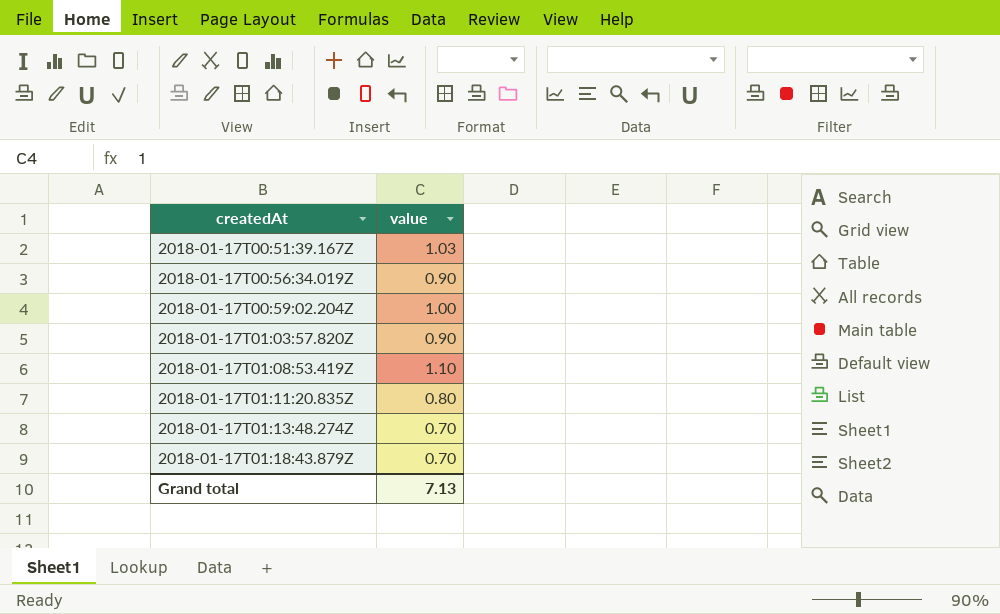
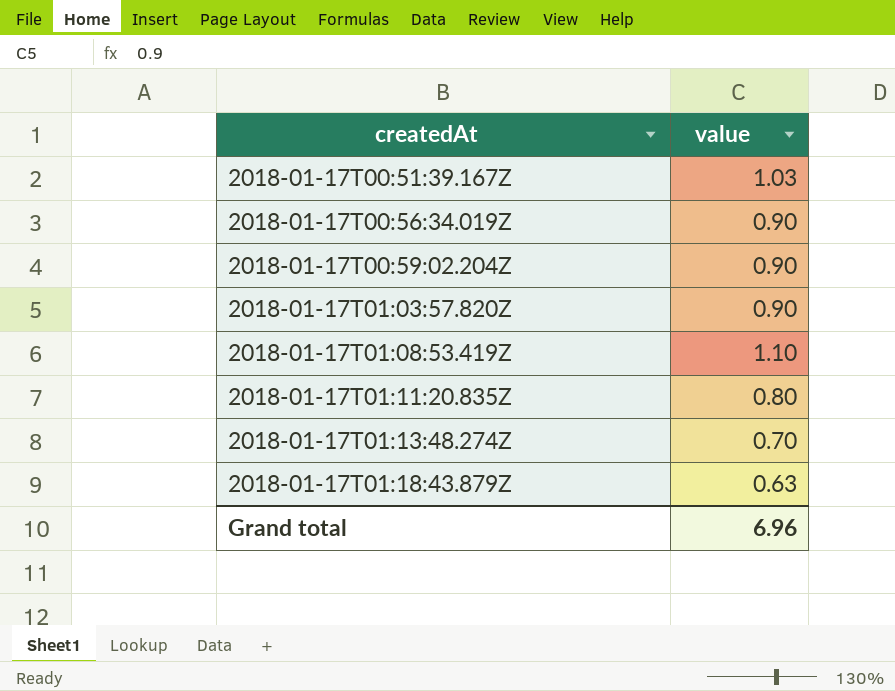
2018-01-17T00:59:02.204Z | value: 1.00 -> 0.90
2018-01-17T01:18:43.879Z | value: 0.70 -> 0.63
Grand total | value: 7.13 -> 6.96

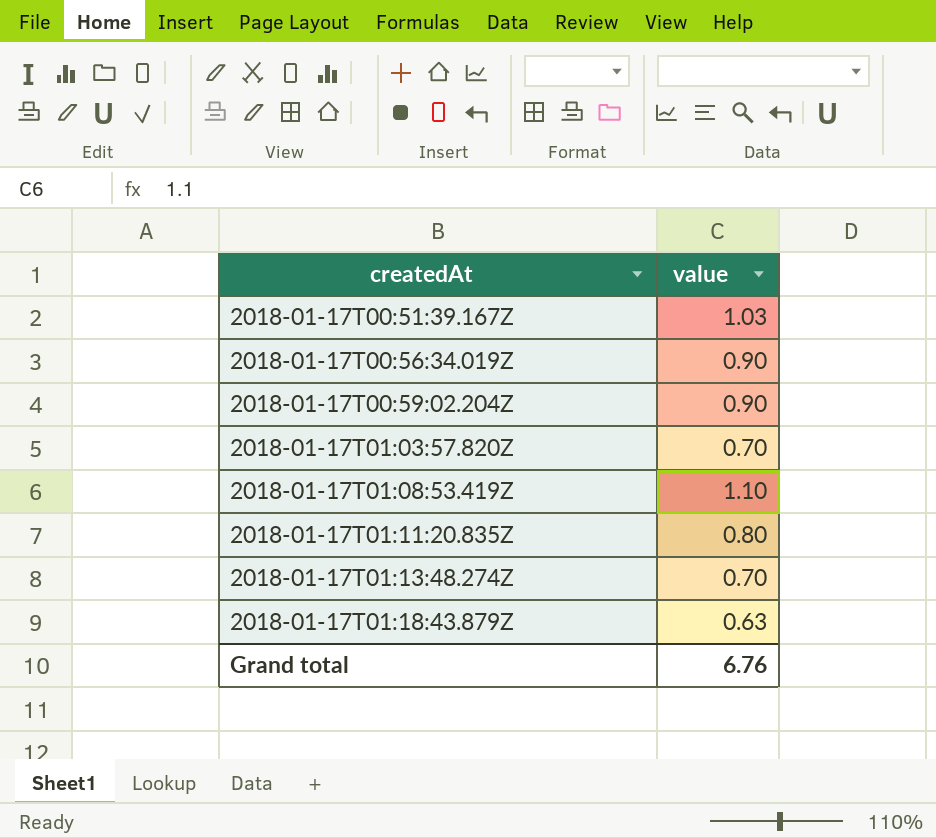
2018-01-17T01:03:57.820Z | value: 0.90 -> 0.70
Grand total | value: 6.96 -> 6.76

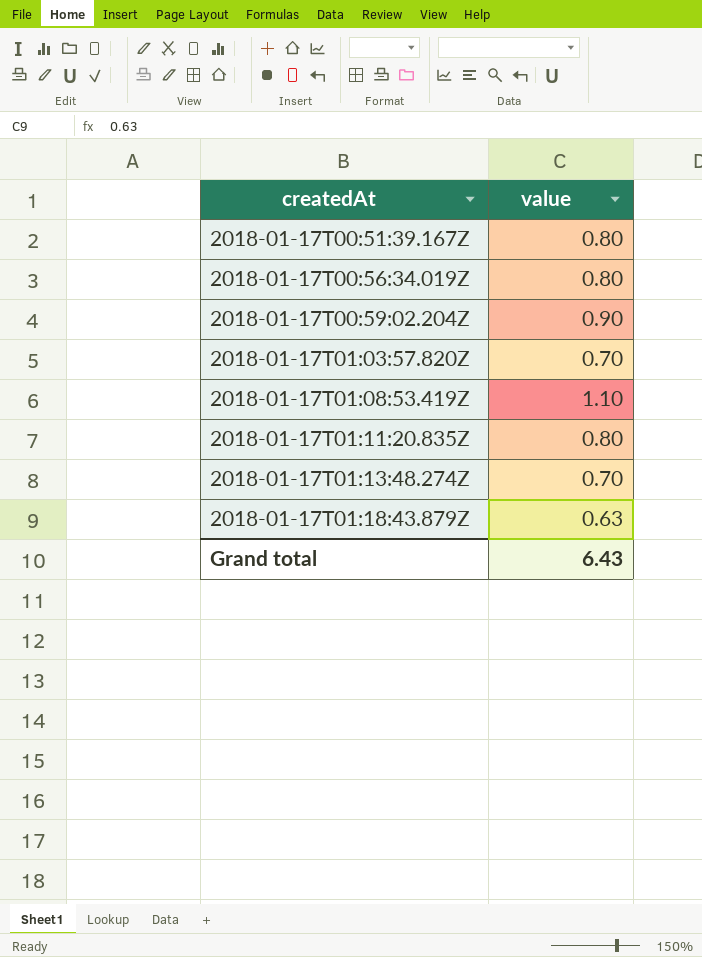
2018-01-17T00:51:39.167Z | value: 1.03 -> 0.80
2018-01-17T00:56:34.019Z | value: 0.90 -> 0.80
Grand total | value: 6.76 -> 6.43

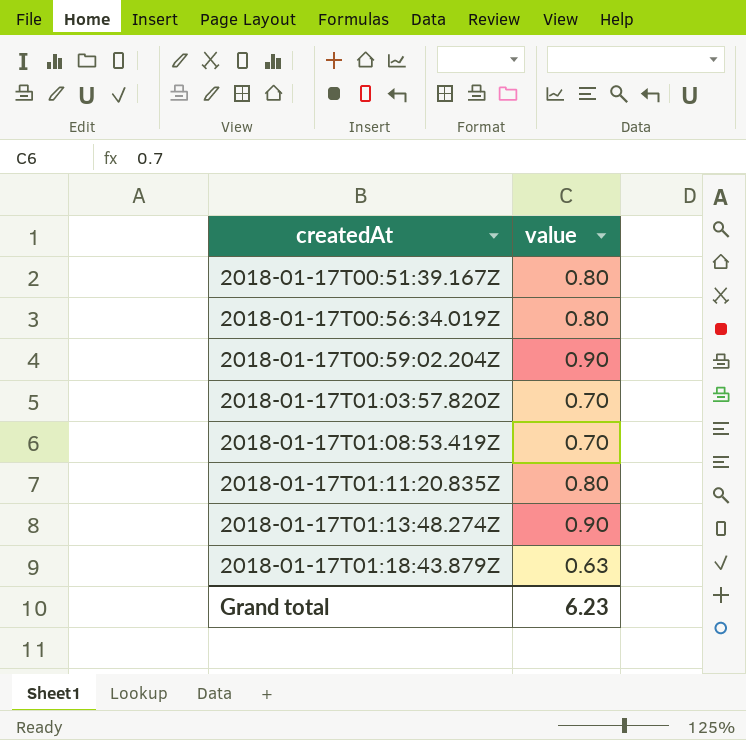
2018-01-17T01:08:53.419Z | value: 1.10 -> 0.70
2018-01-17T01:13:48.274Z | value: 0.70 -> 0.90
Grand total | value: 6.43 -> 6.23

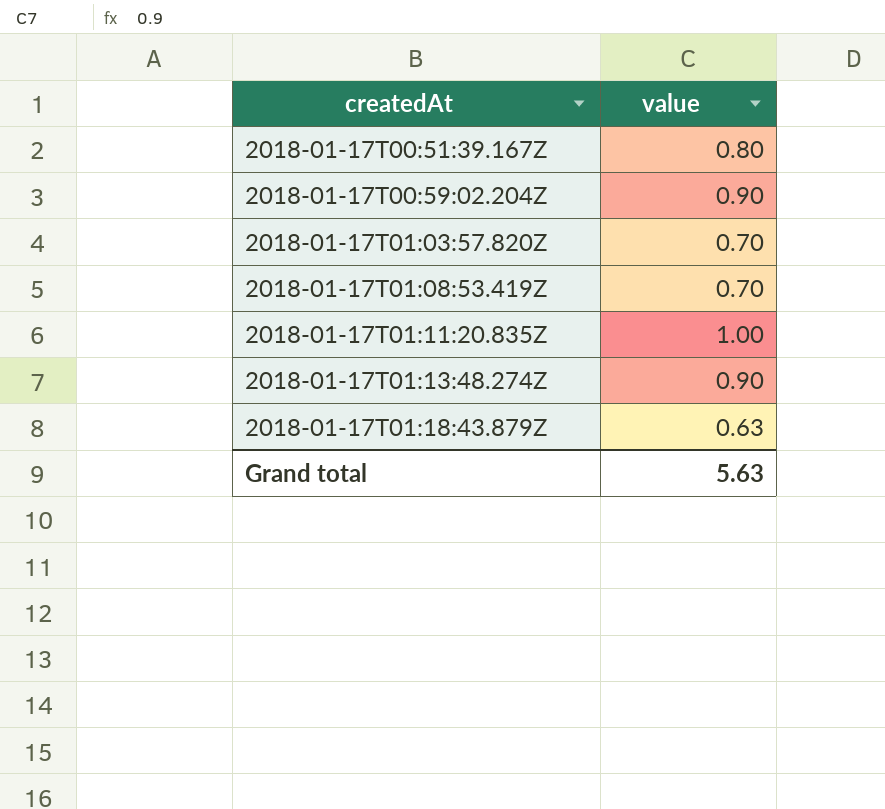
row 2018-01-17T00:56:34.019Z: 0.80 -> none
2018-01-17T01:11:20.835Z | value: 0.80 -> 1.00
Grand total | value: 6.23 -> 5.63

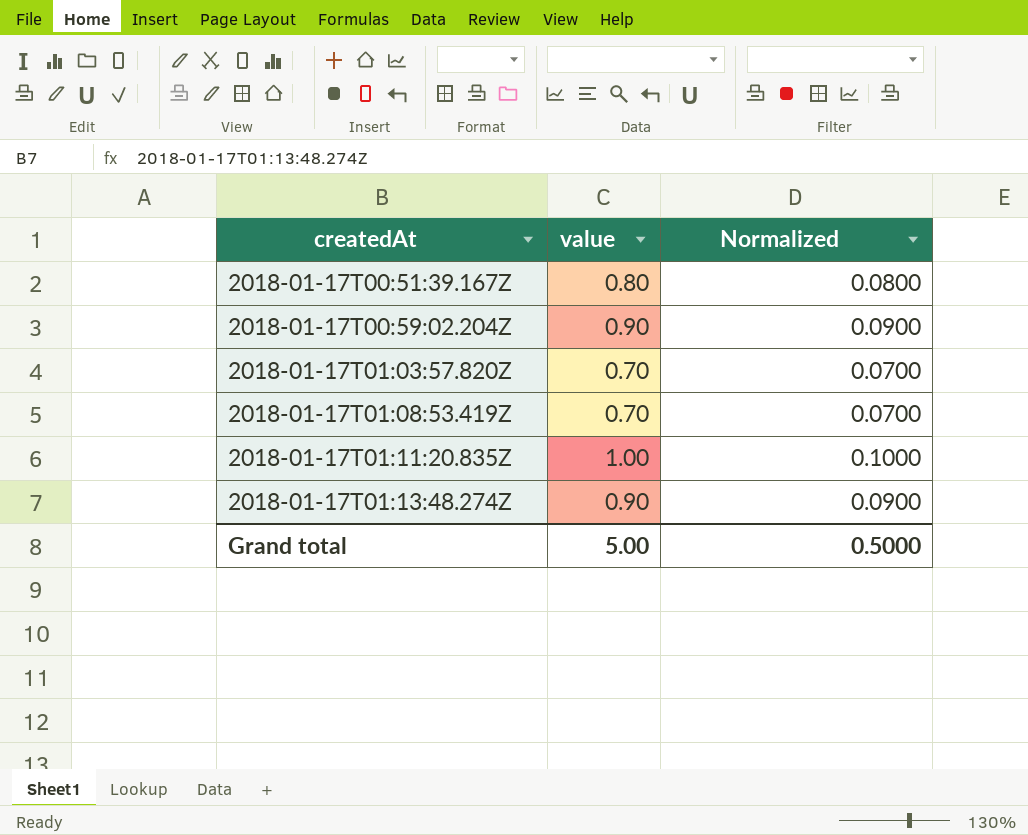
column Normalized | formula: none -> [value] * 0.1
row 2018-01-17T01:18:43.879Z: 0.63 -> none
Grand total | value: 5.63 -> 5.00

